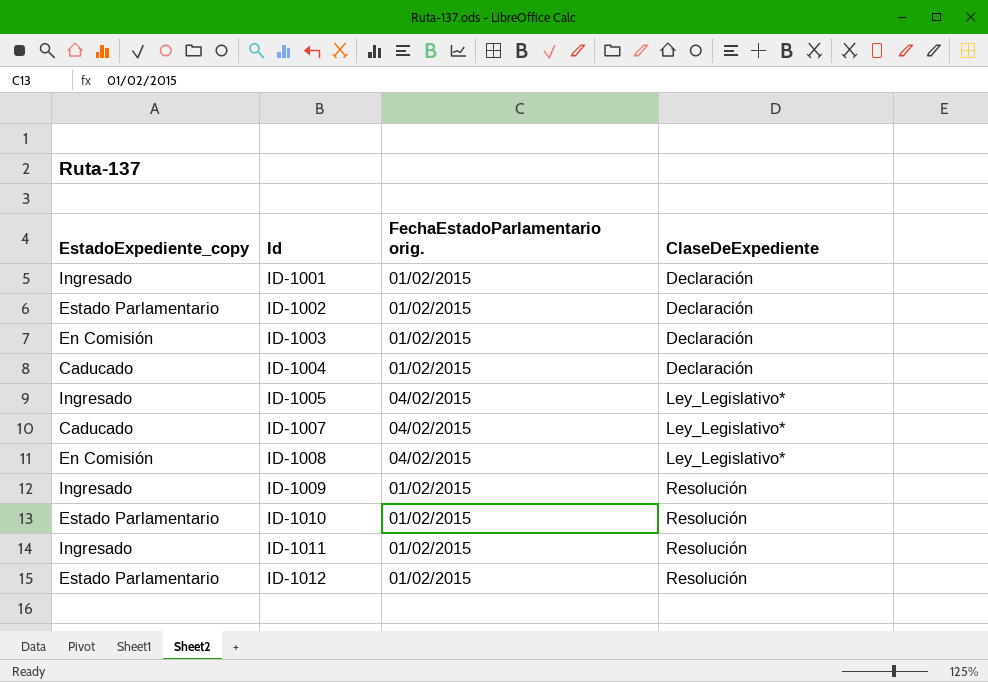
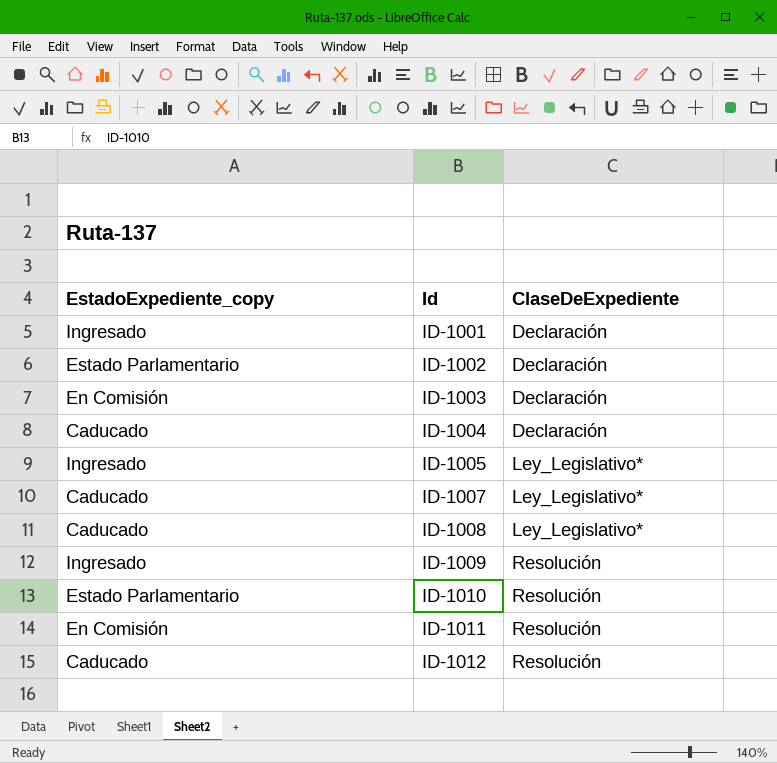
column FechaEstadoParlamentario orig. | position: 3 -> none
ID-1008 | EstadoExpediente_copy: En Comisión -> Caducado
ID-1011 | EstadoExpediente_copy: Ingresado -> En Comisión
ID-1012 | EstadoExpediente_copy: Estado Parlamentario -> Caducado

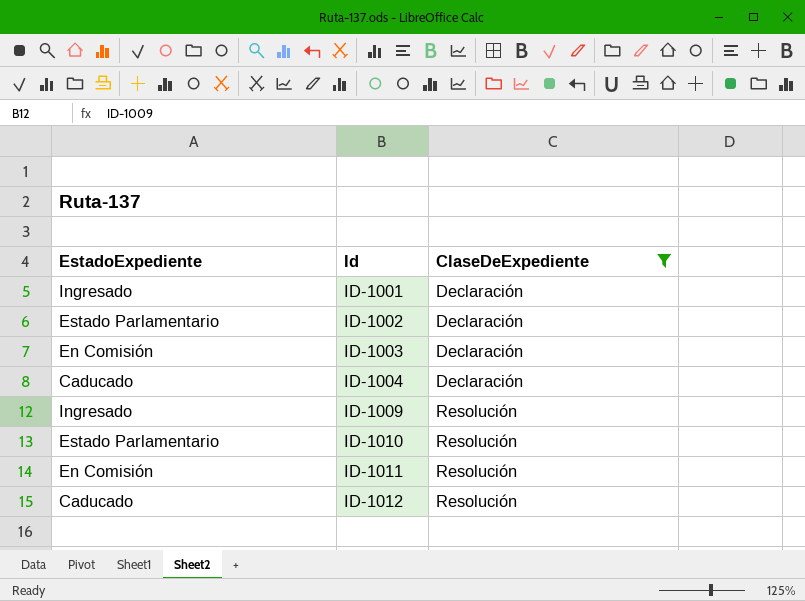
filter: none -> ClaseDeExpediente != Ley_Legislativo*
column name: EstadoExpediente_copy -> EstadoExpediente

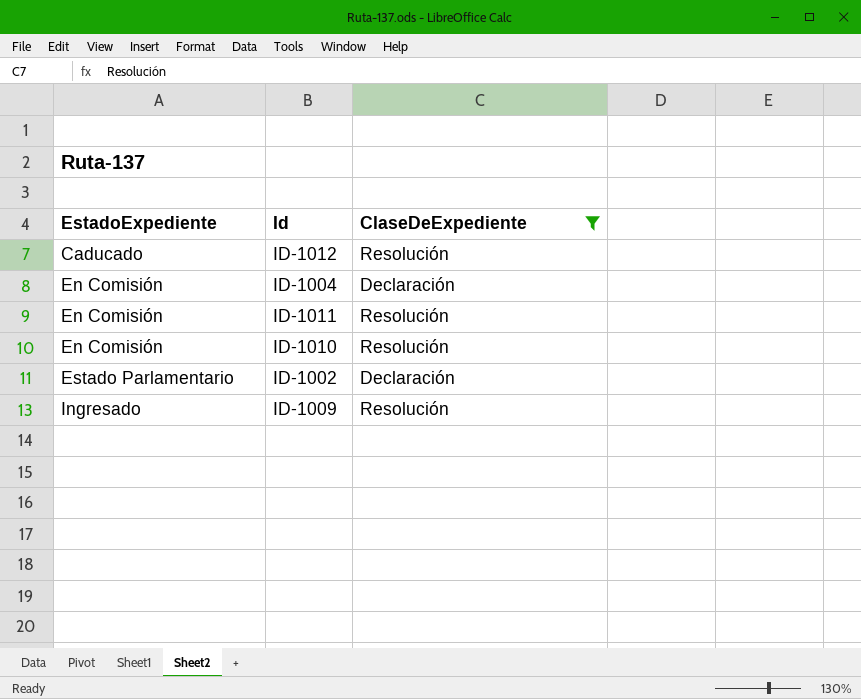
row order: Id ascending -> EstadoExpediente ascending
row ID-1001: Ingresado | Declaración -> none
row ID-1003: En Comisión | Declaración -> none
ID-1004 | EstadoExpediente: Caducado -> En Comisión
ID-1010 | EstadoExpediente: Estado Parlamentario -> En Comisión

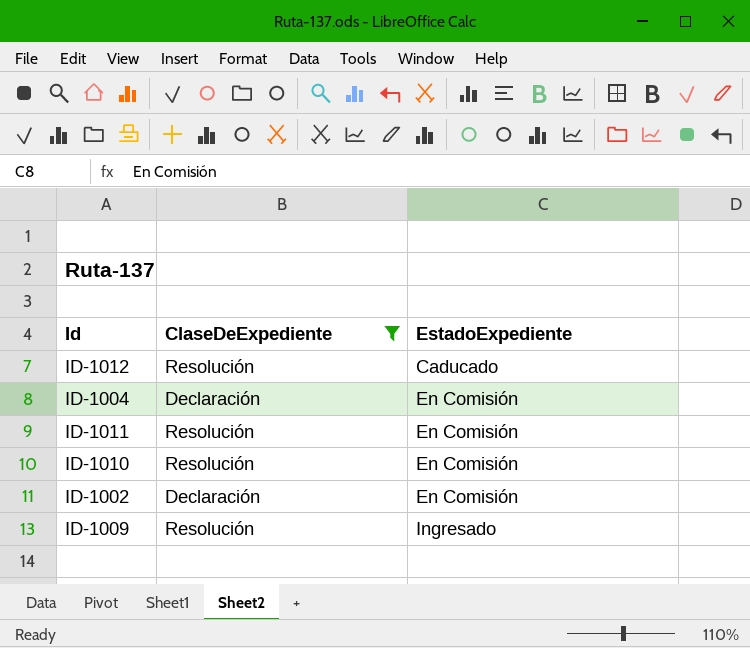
column EstadoExpediente | position: 1 -> 3
ID-1002 | EstadoExpediente: Estado Parlamentario -> En Comisión

